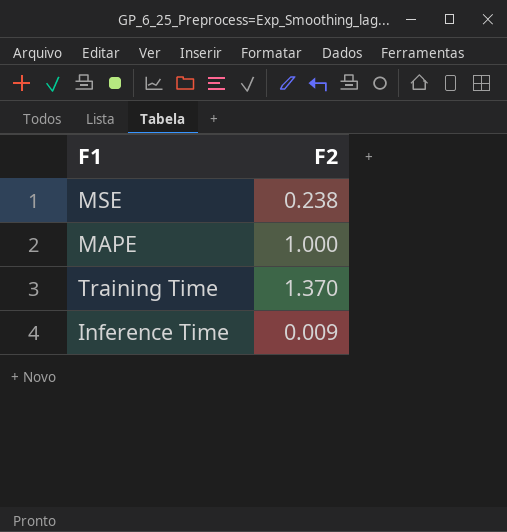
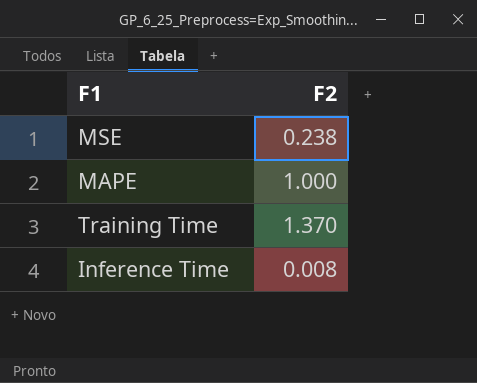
Inference Time | F2: 0.009 -> 0.008

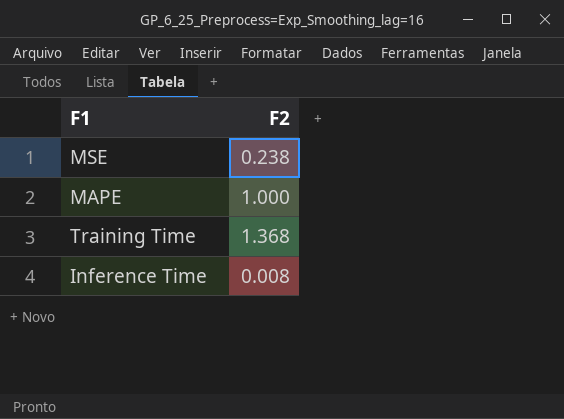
Training Time | F2: 1.370 -> 1.368

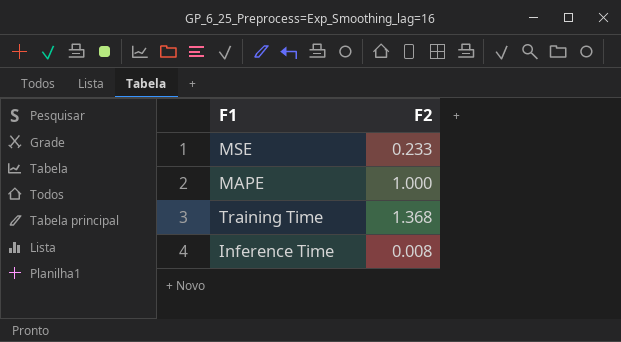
MSE | F2: 0.238 -> 0.233

